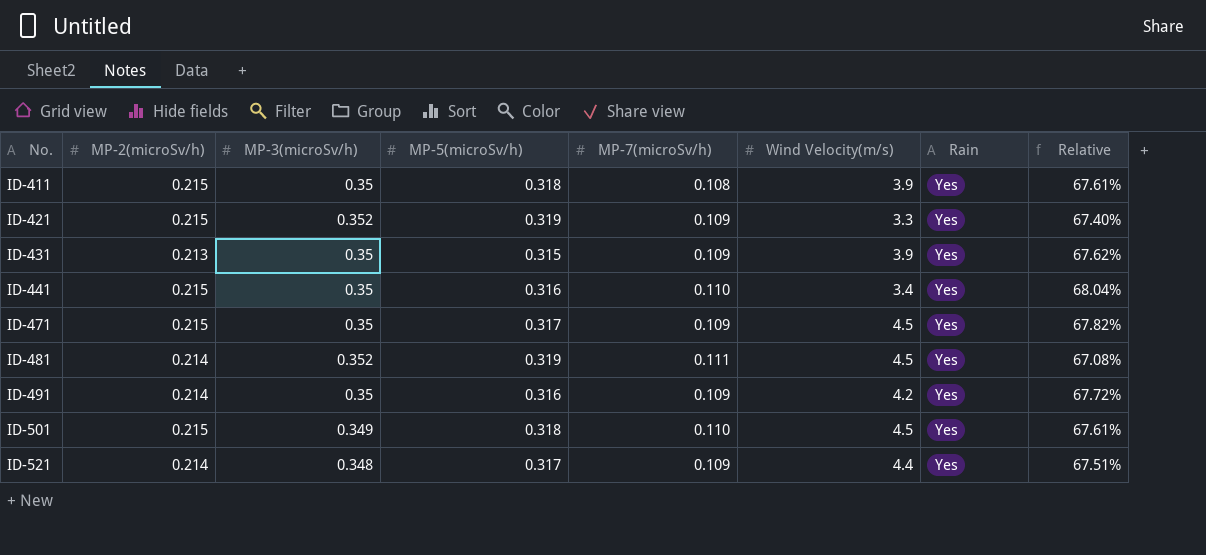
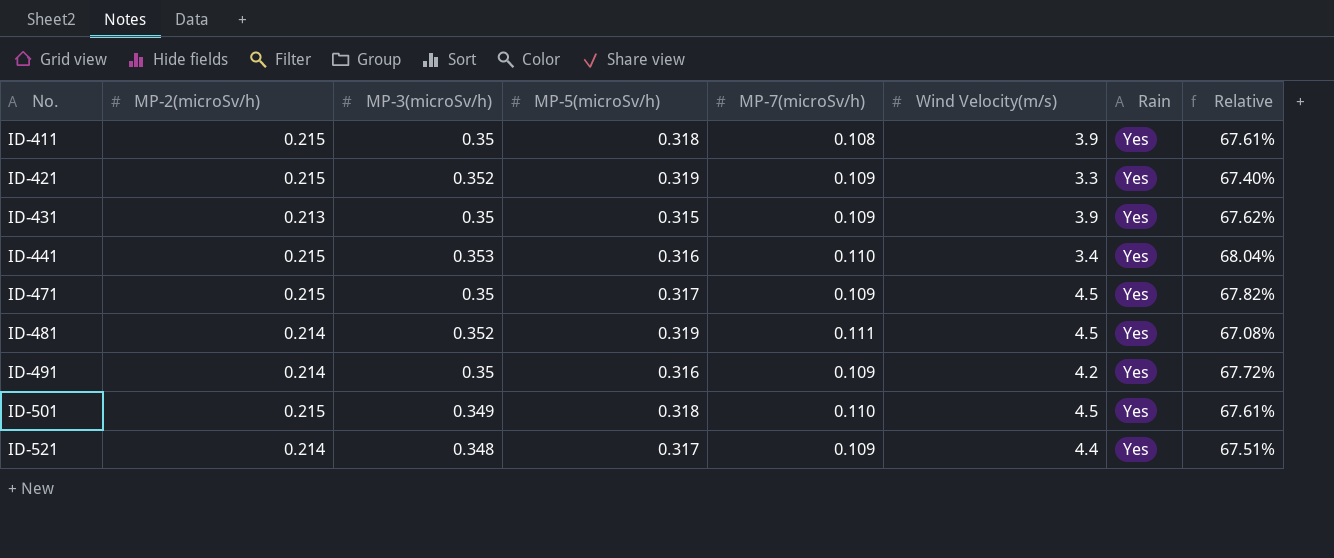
ID-441 | MP-3(microSv/h): 0.35 -> 0.353

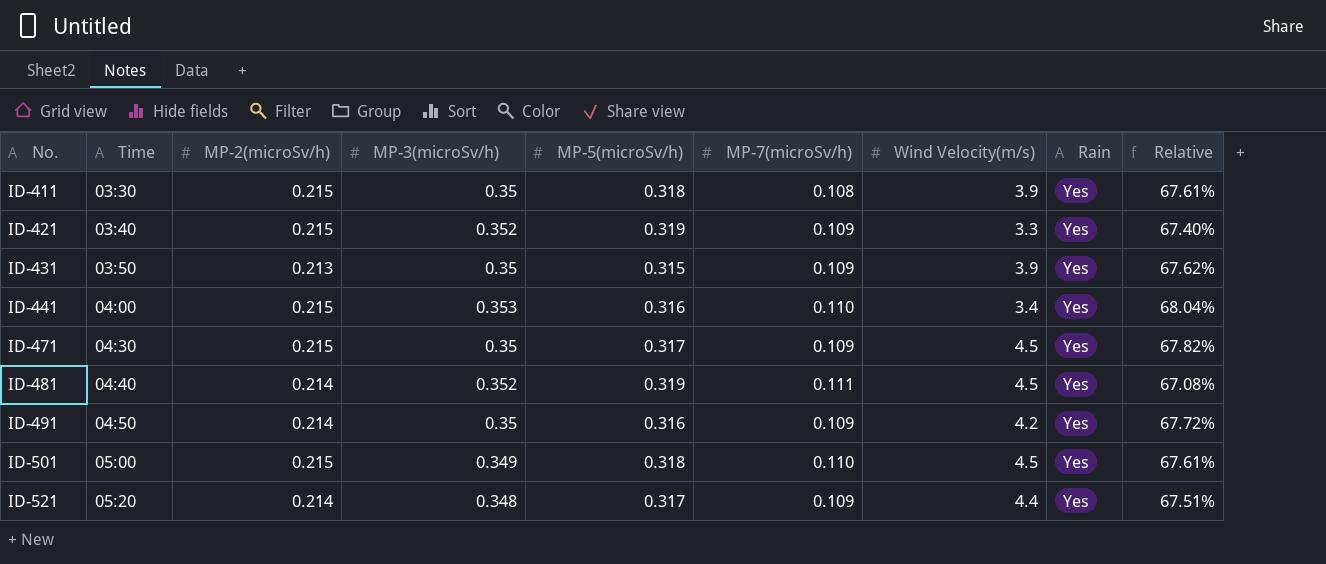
column Time | position: none -> 2

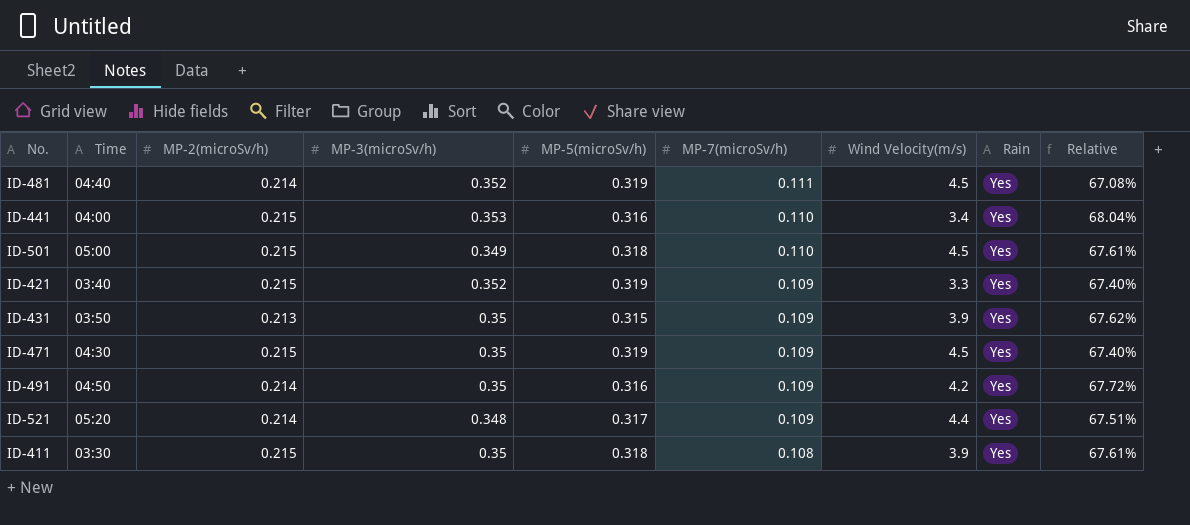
row order: No. ascending -> MP-7(microSv/h) descending
ID-471 | MP-5(microSv/h): 0.317 -> 0.319
ID-471 | Relative: 67.82% -> 67.40%

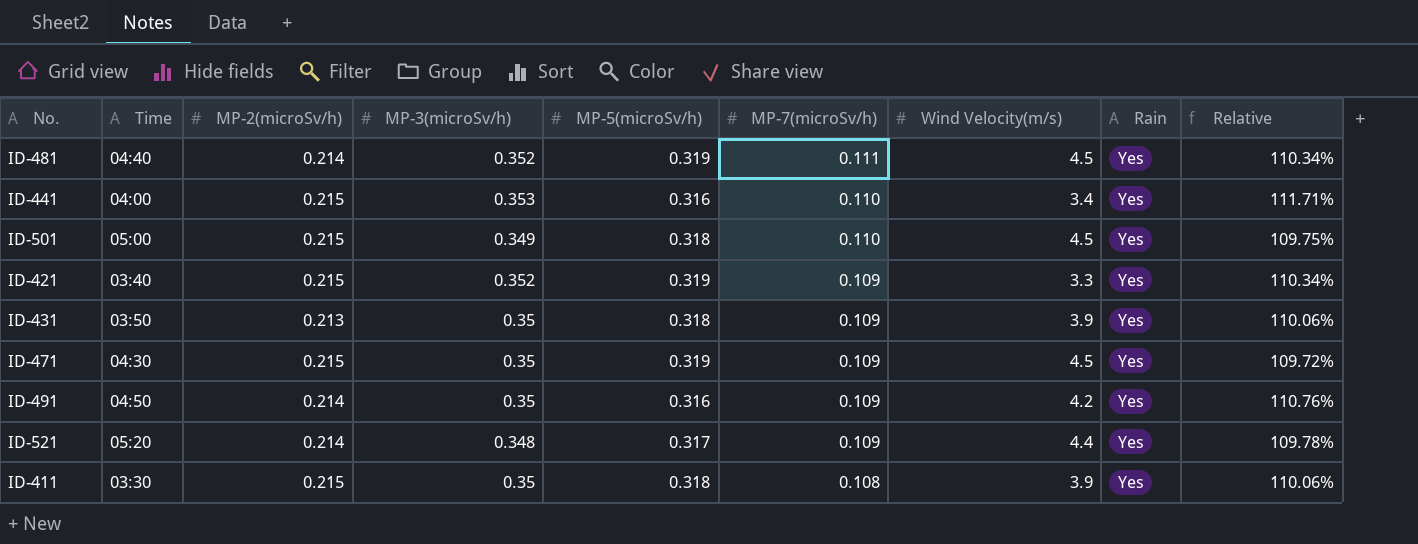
column Relative | formula: [MP-2(microSv/h)] / [MP-5(microSv/h)] -> [MP-3(microSv/h)] / [MP-5(microSv/h)]
ID-431 | MP-5(microSv/h): 0.315 -> 0.318

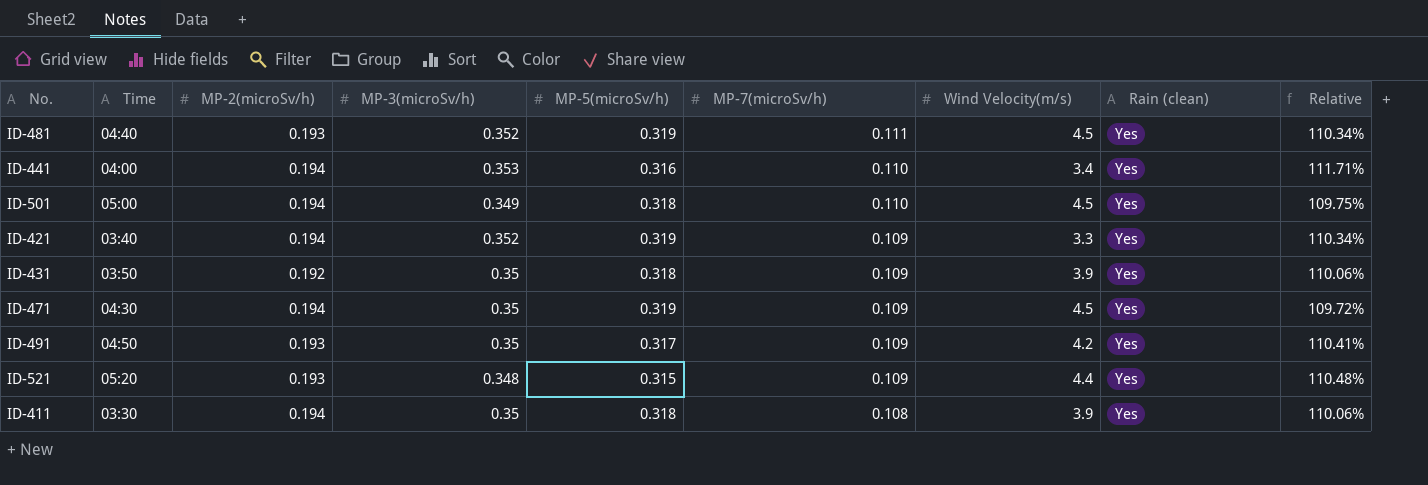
column name: Rain -> Rain (clean)
ID-481 | MP-2(microSv/h): 0.214 -> 0.193
ID-441 | MP-2(microSv/h): 0.215 -> 0.194
ID-501 | MP-2(microSv/h): 0.215 -> 0.194
ID-421 | MP-2(microSv/h): 0.215 -> 0.194
ID-431 | MP-2(microSv/h): 0.213 -> 0.192
ID-471 | MP-2(microSv/h): 0.215 -> 0.194
ID-491 | MP-2(microSv/h): 0.214 -> 0.193
ID-491 | MP-5(microSv/h): 0.316 -> 0.317
ID-491 | Relative: 110.76% -> 110.41%
ID-521 | MP-2(microSv/h): 0.214 -> 0.193
ID-521 | MP-5(microSv/h): 0.317 -> 0.315
ID-521 | Relative: 109.78% -> 110.48%
ID-411 | MP-2(microSv/h): 0.215 -> 0.194

